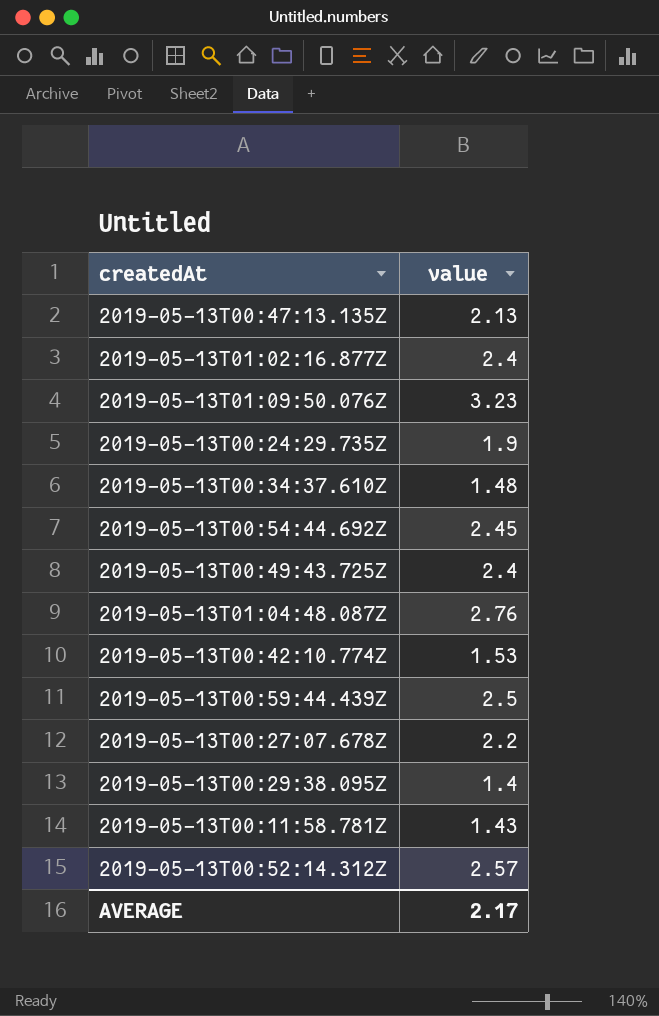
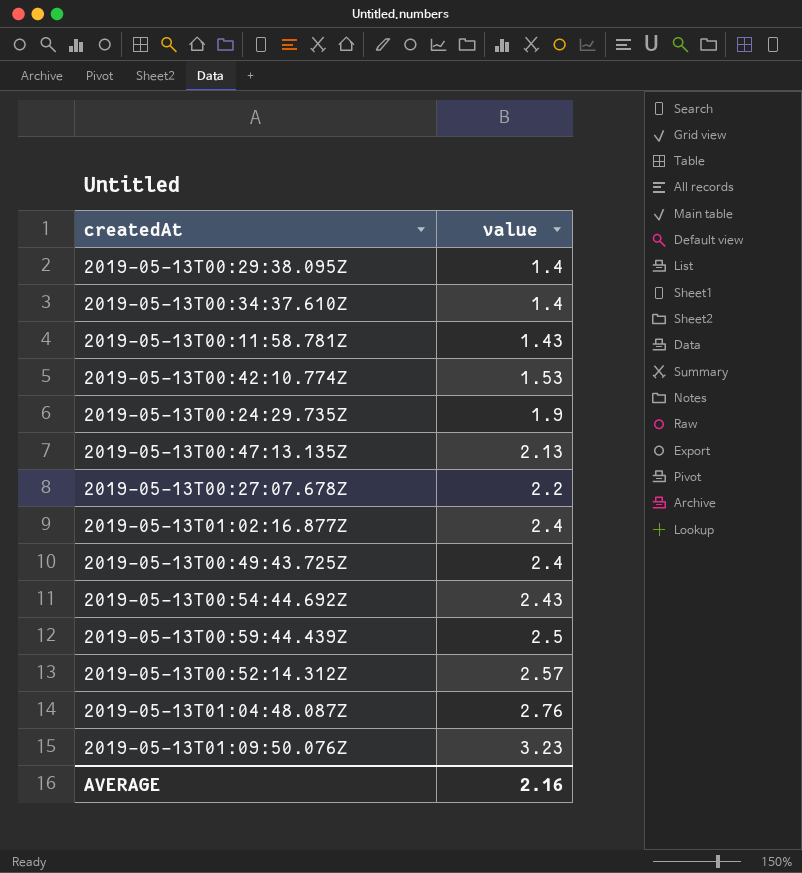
row order: none -> value ascending
2019-05-13T00:34:37.610Z | value: 1.48 -> 1.4
2019-05-13T00:54:44.692Z | value: 2.45 -> 2.43
AVERAGE | value: 2.17 -> 2.16

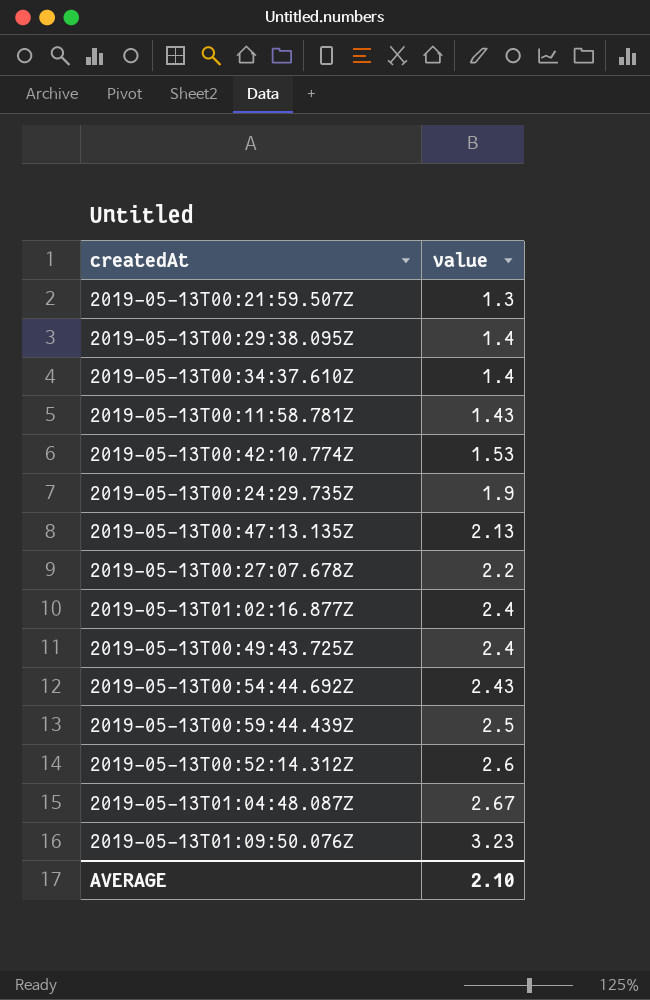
row 2019-05-13T00:21:59.507Z: none -> 1.3
2019-05-13T00:52:14.312Z | value: 2.57 -> 2.6
2019-05-13T01:04:48.087Z | value: 2.76 -> 2.67
AVERAGE | value: 2.16 -> 2.10

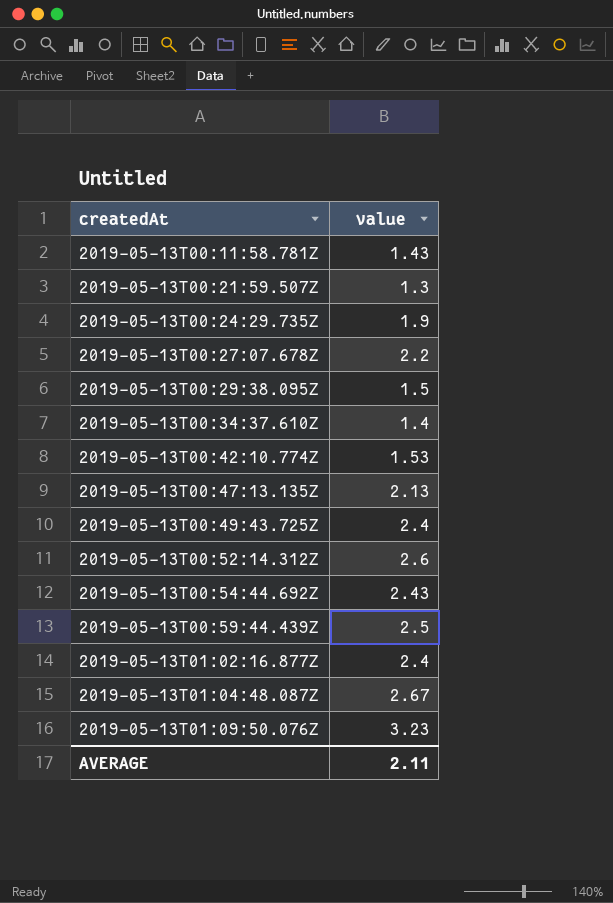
row order: value ascending -> createdAt ascending
2019-05-13T00:29:38.095Z | value: 1.4 -> 1.5
AVERAGE | value: 2.10 -> 2.11

